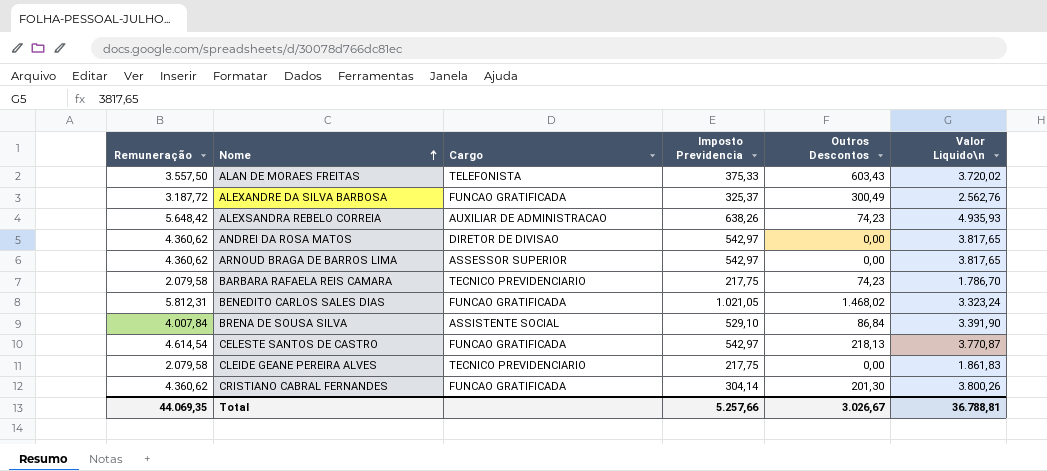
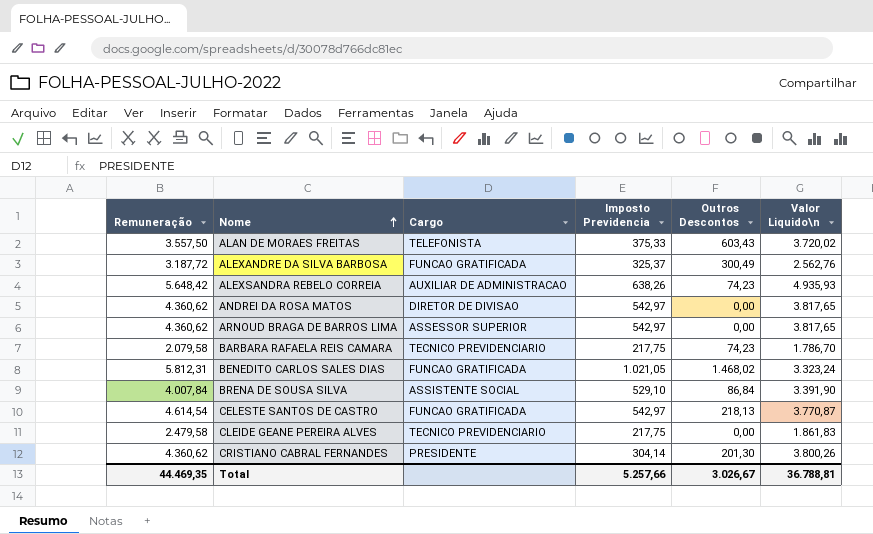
CLEIDE GEANE PEREIRA ALVES | Remuneração: 2.079,58 -> 2.479,58
CRISTIANO CABRAL FERNANDES | Cargo: FUNCAO GRATIFICADA -> PRESIDENTE
Total | Remuneração: 44.069,35 -> 44.469,35

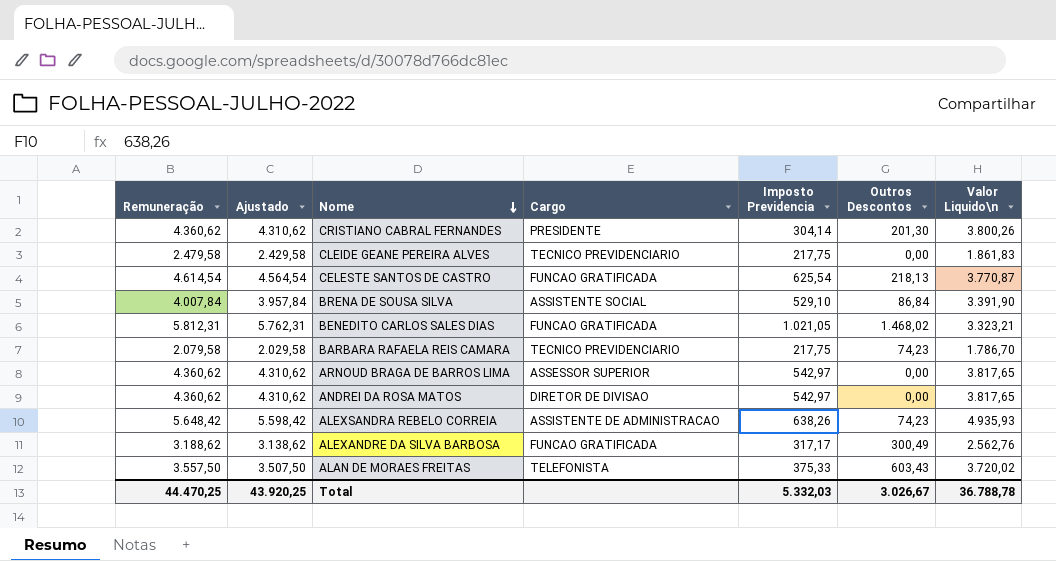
row order: Nome ascending -> Nome descending
column Ajustado | formula: none -> [Remuneração] - 50
CELESTE SANTOS DE CASTRO | Imposto Previdencia: 542,97 -> 625,54
BENEDITO CARLOS SALES DIAS | Valor Liquido\n: 3.323,24 -> 3.323,21
ALEXSANDRA REBELO CORREIA | Cargo: AUXILIAR DE ADMINISTRACAO -> ASSISTENTE DE ADMINISTRACAO
ALEXANDRE DA SILVA BARBOSA | Remuneração: 3.187,72 -> 3.188,62
ALEXANDRE DA SILVA BARBOSA | Imposto Previdencia: 325,37 -> 317,17
Total | Remuneração: 44.469,35 -> 44.470,25
Total | Imposto Previdencia: 5.257,66 -> 5.332,03
Total | Valor Liquido\n: 36.788,81 -> 36.788,78

